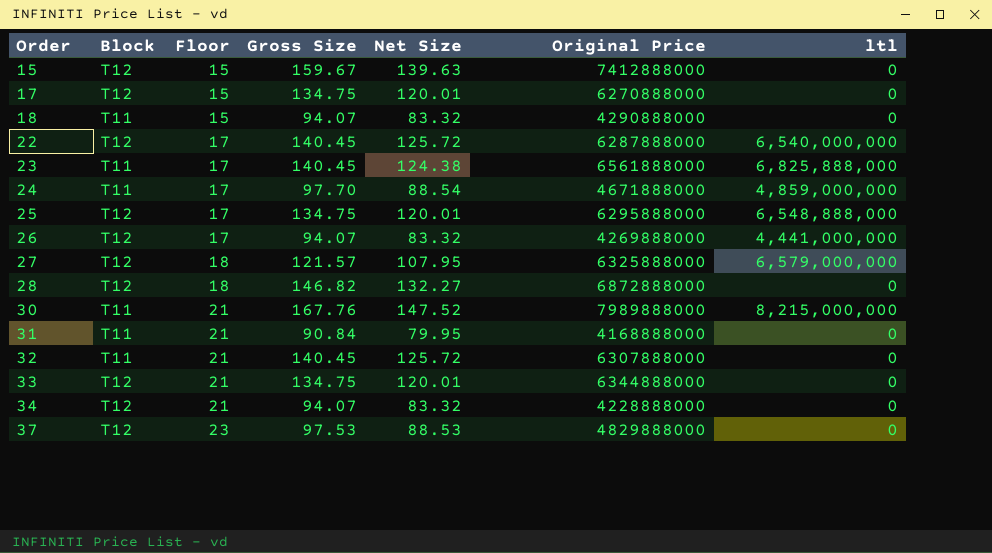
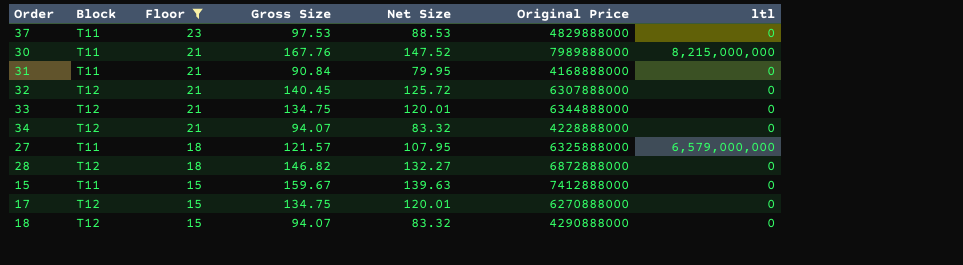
filter: none -> Floor != 17
row order: Order ascending -> Floor descending
37 | Block: T12 -> T11
32 | Block: T11 -> T12
27 | Block: T12 -> T11
15 | Block: T12 -> T11
18 | Block: T11 -> T12

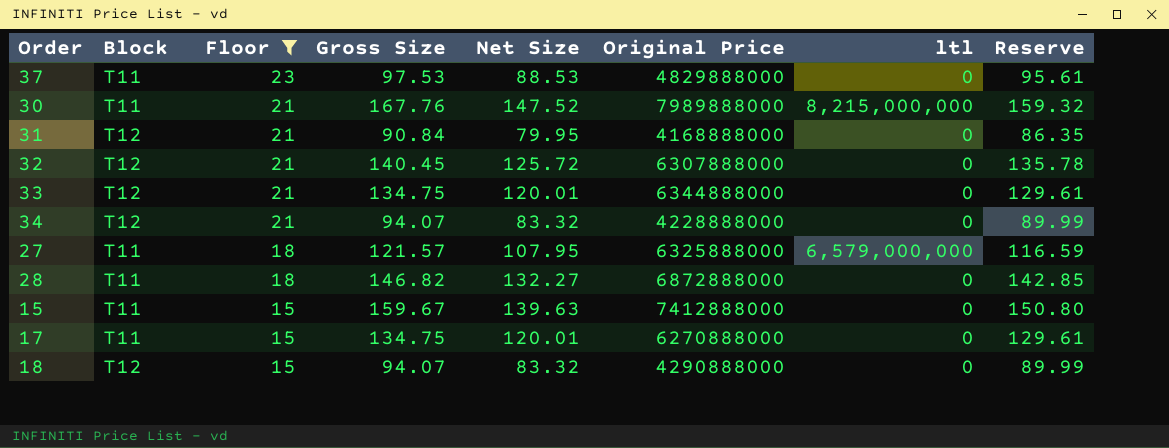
column Reserve | formula: none -> [Net Size] * 1.08
31 | Block: T11 -> T12
28 | Block: T12 -> T11
17 | Block: T12 -> T11

